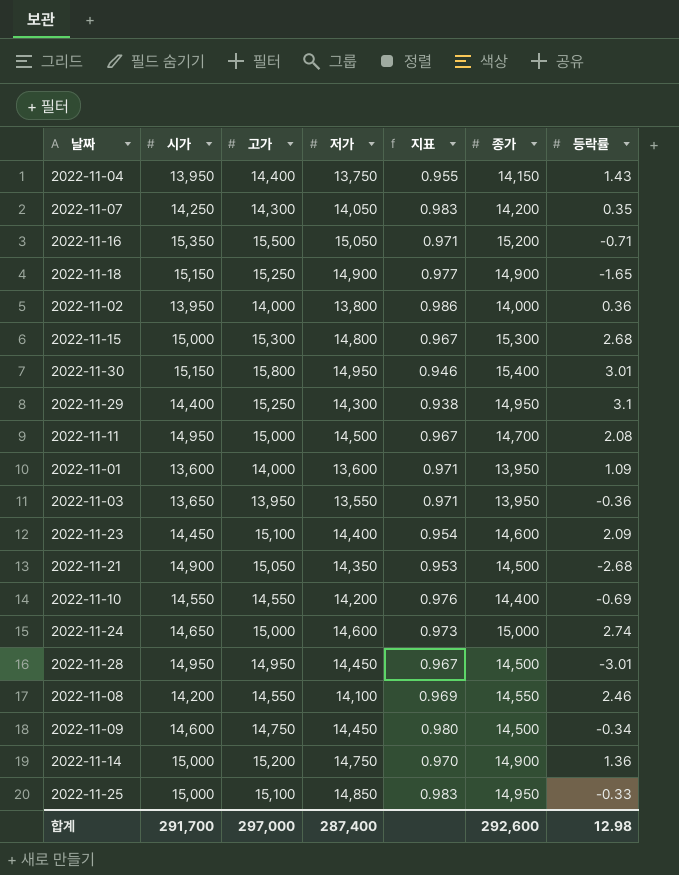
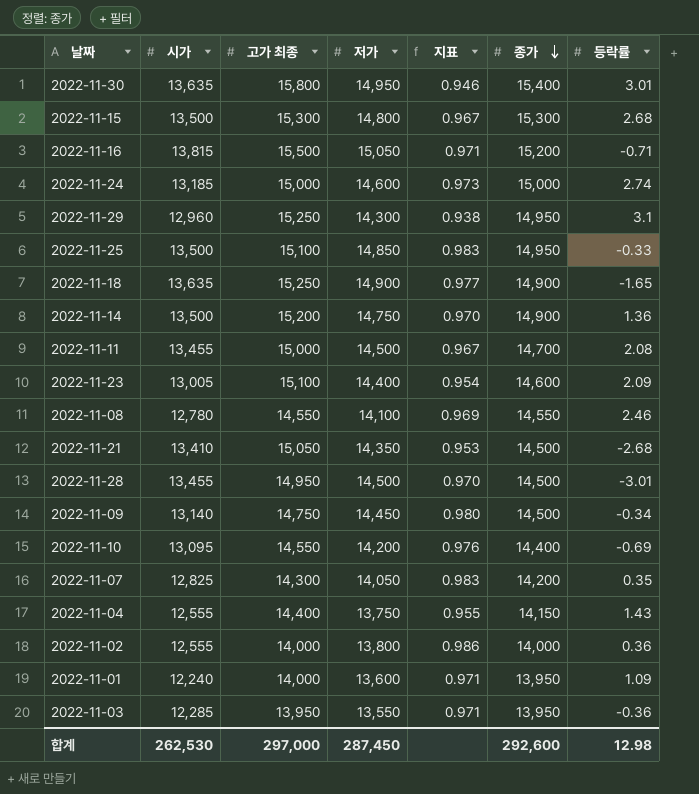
row order: none -> 종가 descending
column name: 고가 -> 고가 최종
2022-11-30 | 시가: 15,150 -> 13,635
2022-11-15 | 시가: 15,000 -> 13,500
2022-11-16 | 시가: 15,350 -> 13,815
2022-11-24 | 시가: 14,650 -> 13,185
2022-11-29 | 시가: 14,400 -> 12,960
2022-11-25 | 시가: 15,000 -> 13,500
2022-11-18 | 시가: 15,150 -> 13,635
2022-11-14 | 시가: 15,000 -> 13,500
2022-11-11 | 시가: 14,950 -> 13,455
2022-11-23 | 시가: 14,450 -> 13,005
2022-11-08 | 시가: 14,200 -> 12,780
2022-11-21 | 시가: 14,900 -> 13,410
2022-11-28 | 시가: 14,950 -> 13,455
2022-11-28 | 저가: 14,450 -> 14,500
2022-11-28 | 지표: 0.967 -> 0.970
2022-11-09 | 시가: 14,600 -> 13,140
2022-11-10 | 시가: 14,550 -> 13,095
2022-11-07 | 시가: 14,250 -> 12,825
2022-11-04 | 시가: 13,950 -> 12,555
2022-11-02 | 시가: 13,950 -> 12,555
2022-11-01 | 시가: 13,600 -> 12,240
2022-11-03 | 시가: 13,650 -> 12,285
합계 | 시가: 291,700 -> 262,530
합계 | 저가: 287,400 -> 287,450

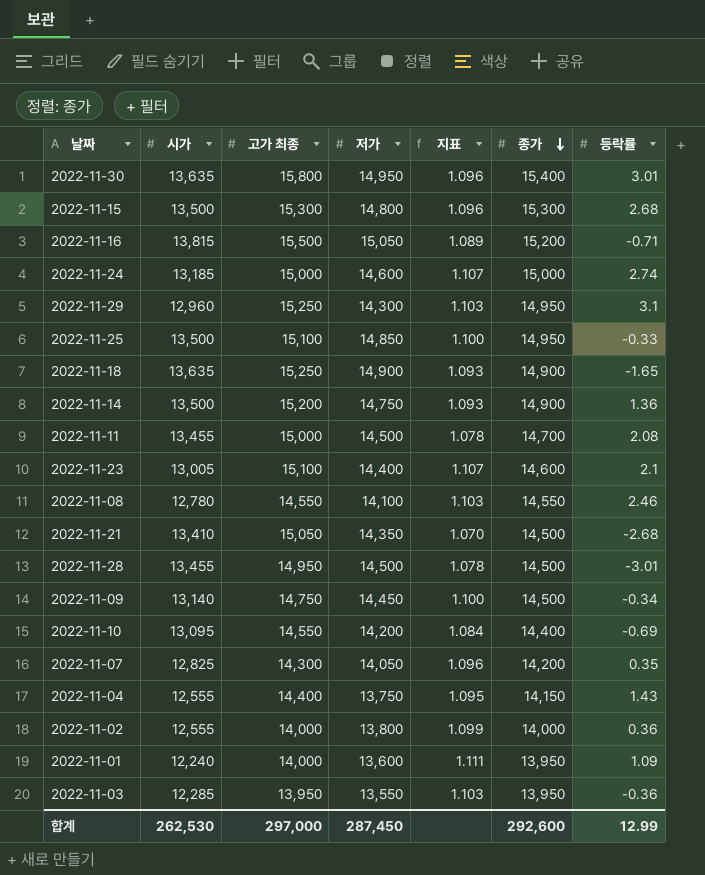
column 지표 | formula: [저가] / [고가 최종] -> [저가] / [시가]
2022-11-23 | 등락률: 2.09 -> 2.1
합계 | 등락률: 12.98 -> 12.99

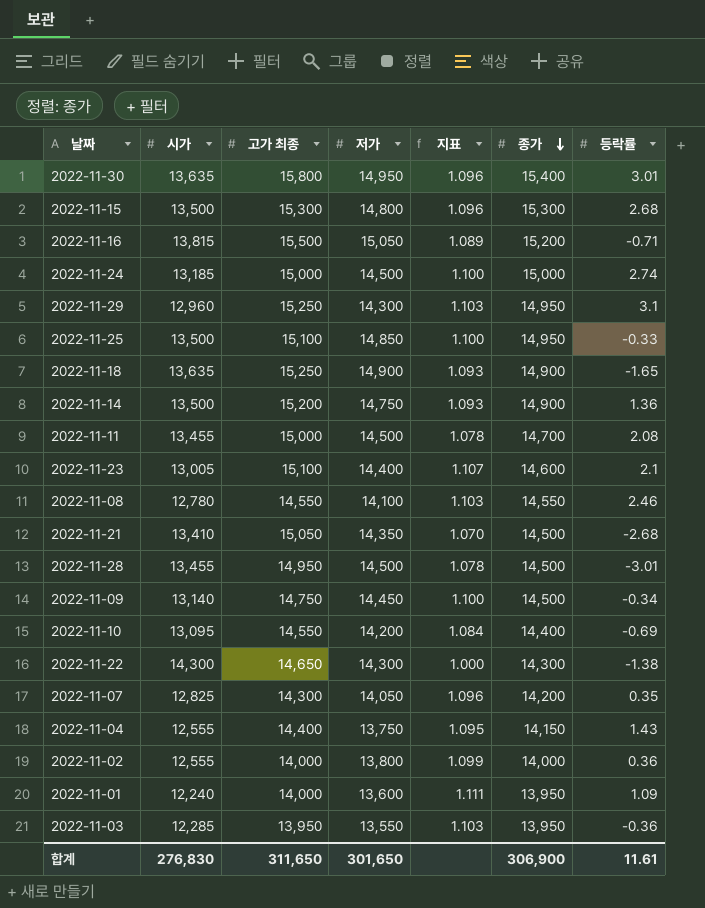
2022-11-24 | 저가: 14,600 -> 14,500
2022-11-24 | 지표: 1.107 -> 1.100
row 2022-11-22: none -> 14,300 | 14,650 | 14,300 | 1.000 | 14,300 | -1.38
합계 | 시가: 262,530 -> 276,830
합계 | 고가 최종: 297,000 -> 311,650
합계 | 저가: 287,450 -> 301,650
합계 | 종가: 292,600 -> 306,900
합계 | 등락률: 12.99 -> 11.61

